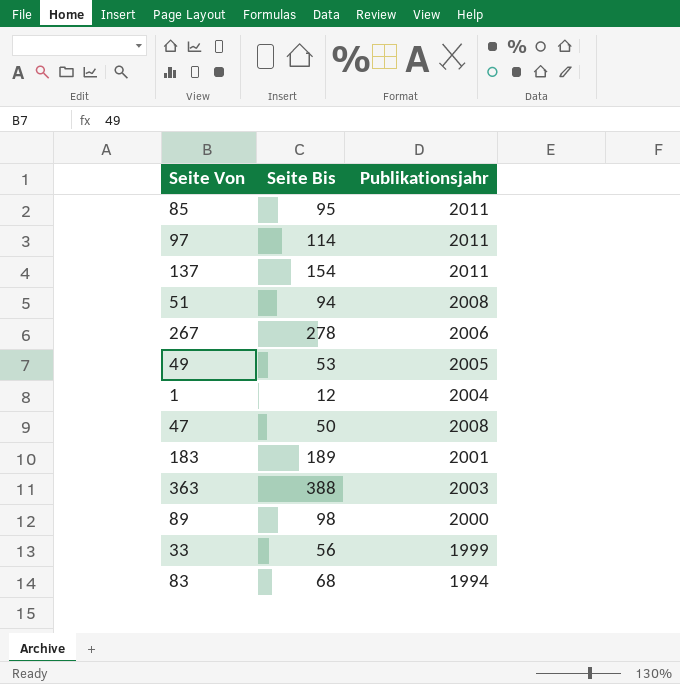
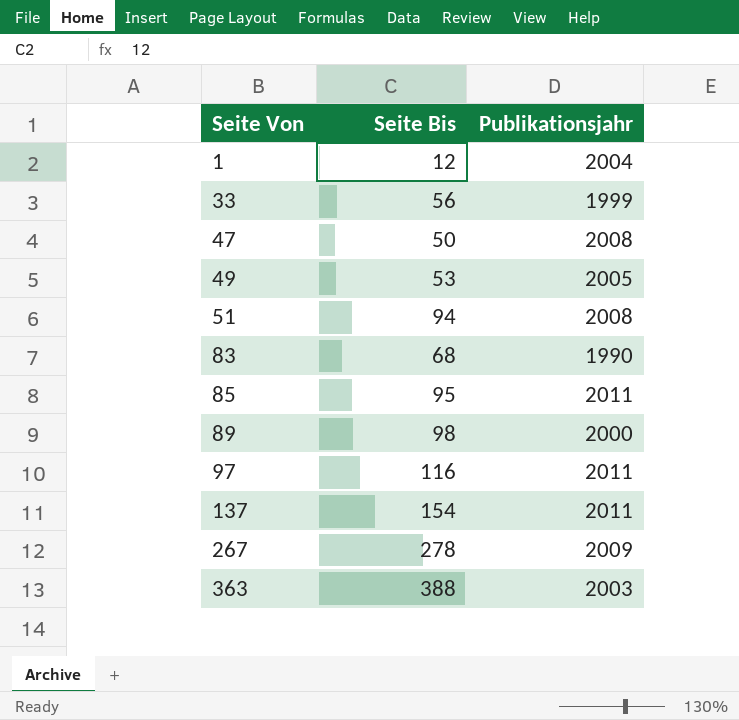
row order: none -> Seite Von ascending
row 183: 189 | 2001 -> none
83 | Publikationsjahr: 1994 -> 1990
97 | Seite Bis: 114 -> 116
267 | Publikationsjahr: 2006 -> 2009

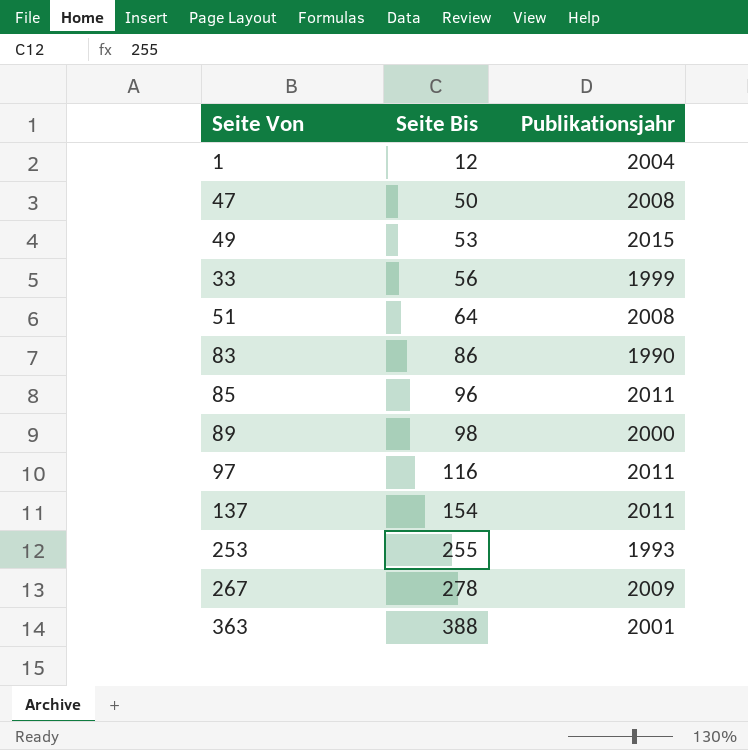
row order: Seite Von ascending -> Seite Bis ascending
49 | Publikationsjahr: 2005 -> 2015
51 | Seite Bis: 94 -> 64
83 | Seite Bis: 68 -> 86
85 | Seite Bis: 95 -> 96
row 253: none -> 255 | 1993
363 | Publikationsjahr: 2003 -> 2001

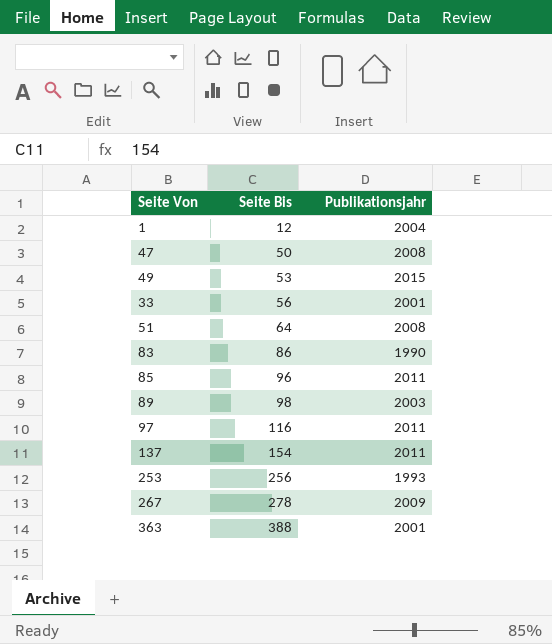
33 | Publikationsjahr: 1999 -> 2001
89 | Publikationsjahr: 2000 -> 2003
253 | Seite Bis: 255 -> 256

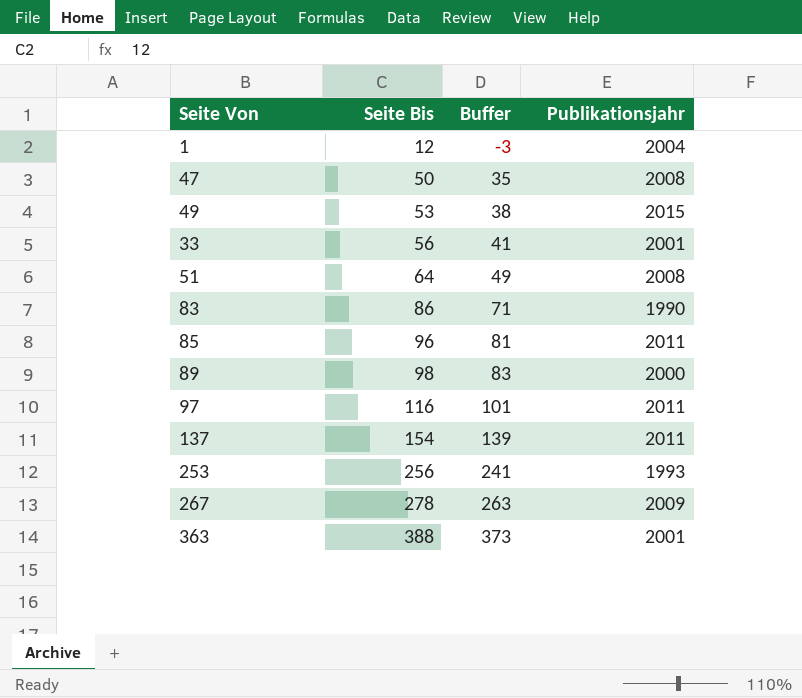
column Buffer | formula: none -> [Seite Bis] - 15
89 | Publikationsjahr: 2003 -> 2000

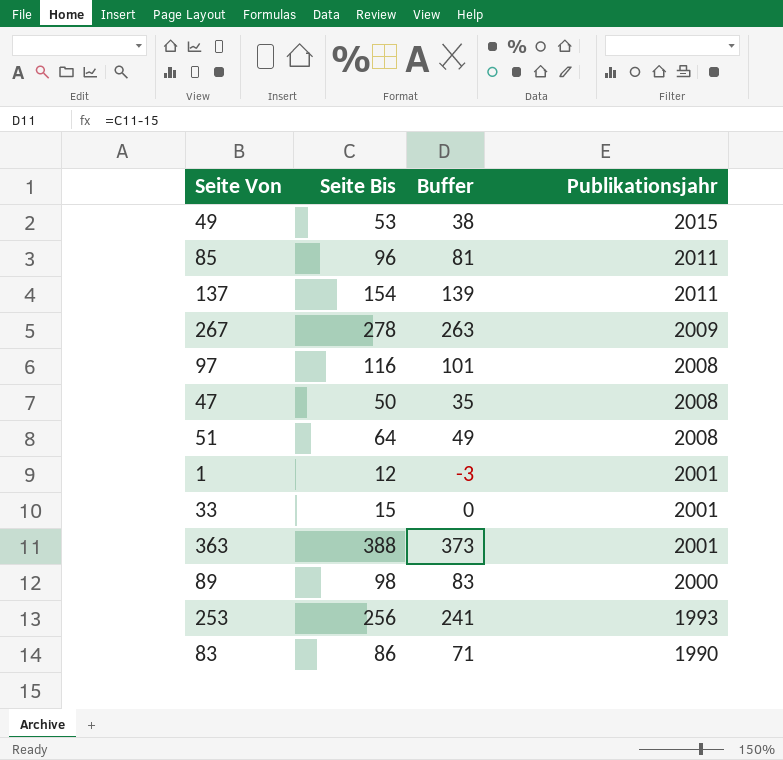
row order: Seite Bis ascending -> Publikationsjahr descending
97 | Publikationsjahr: 2011 -> 2008
1 | Publikationsjahr: 2004 -> 2001
33 | Seite Bis: 56 -> 15
33 | Buffer: 41 -> 0

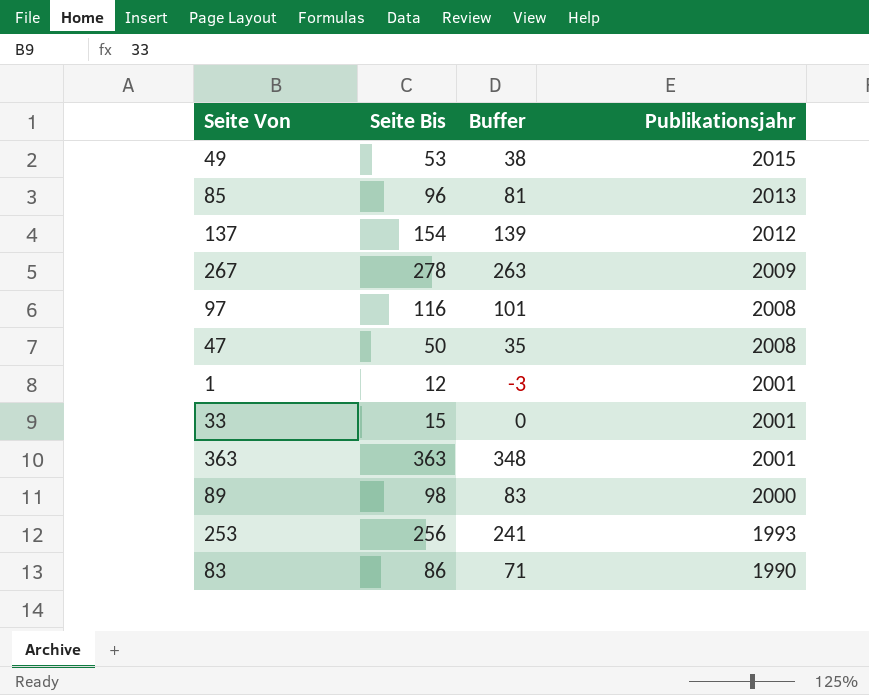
row 51: 64 | 49 | 2008 -> none
85 | Publikationsjahr: 2011 -> 2013
137 | Publikationsjahr: 2011 -> 2012
363 | Seite Bis: 388 -> 363
363 | Buffer: 373 -> 348

